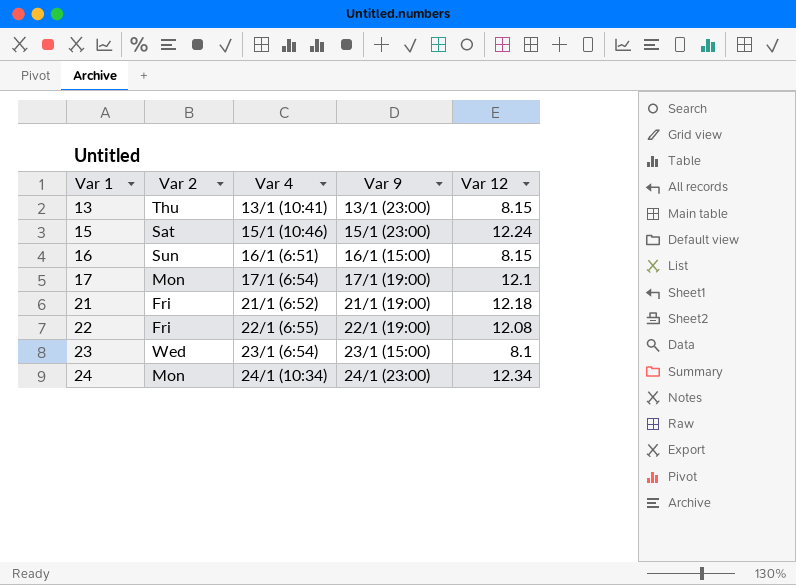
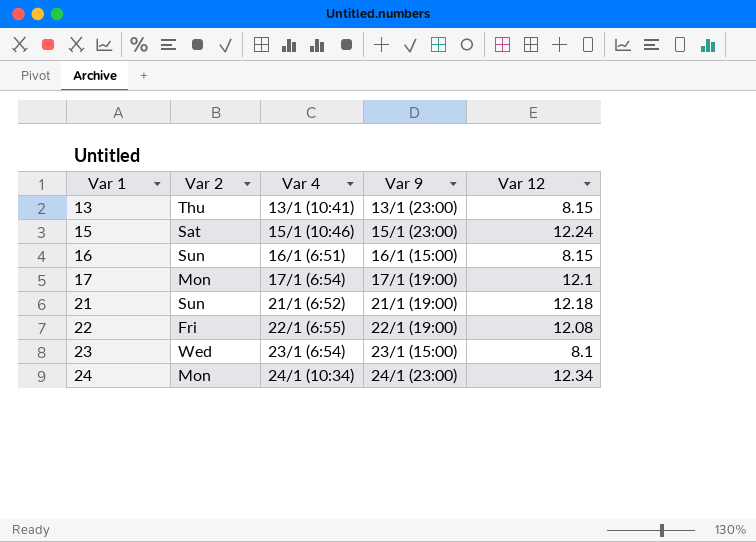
21 | Var 2: Fri -> Sun

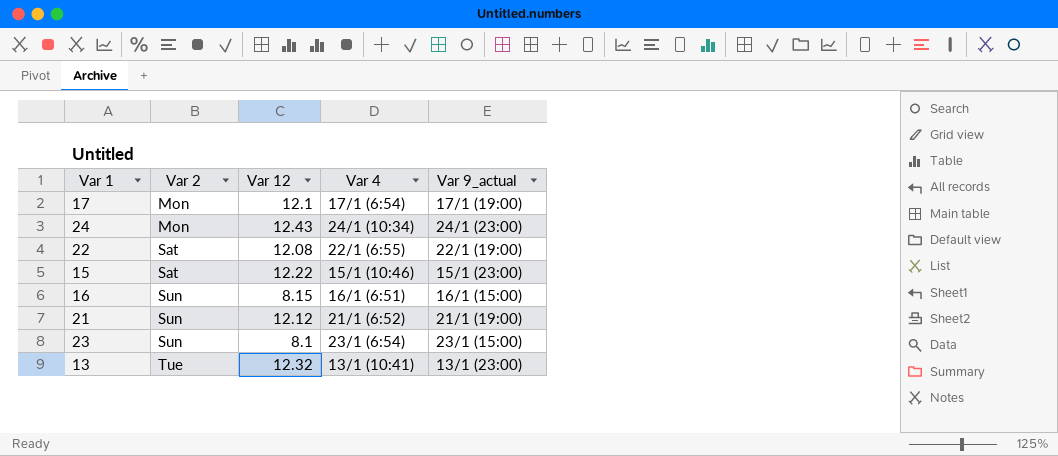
row order: Var 1 ascending -> Var 2 ascending
column Var 12 | position: 5 -> 3
column name: Var 9 -> Var 9_actual
24 | Var 12: 12.34 -> 12.43
22 | Var 2: Fri -> Sat
15 | Var 12: 12.24 -> 12.22
21 | Var 12: 12.18 -> 12.12
23 | Var 2: Wed -> Sun
13 | Var 2: Thu -> Tue
13 | Var 12: 8.15 -> 12.32

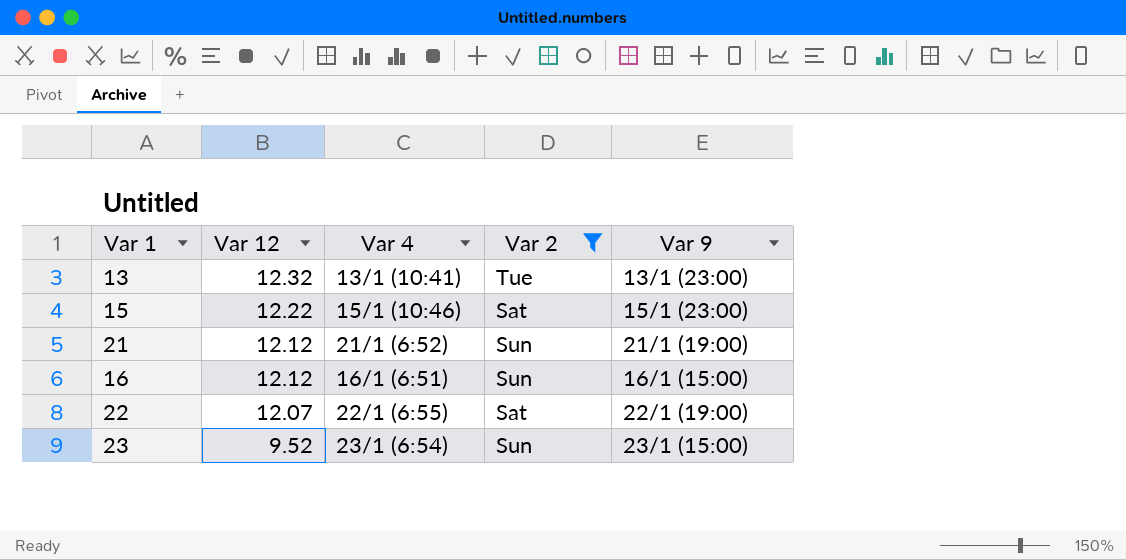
filter: none -> Var 2 != Mon
row order: Var 2 ascending -> Var 12 descending
column Var 2 | position: 2 -> 4
column name: Var 9_actual -> Var 9
16 | Var 12: 8.15 -> 12.12
22 | Var 12: 12.08 -> 12.07
23 | Var 12: 8.1 -> 9.52

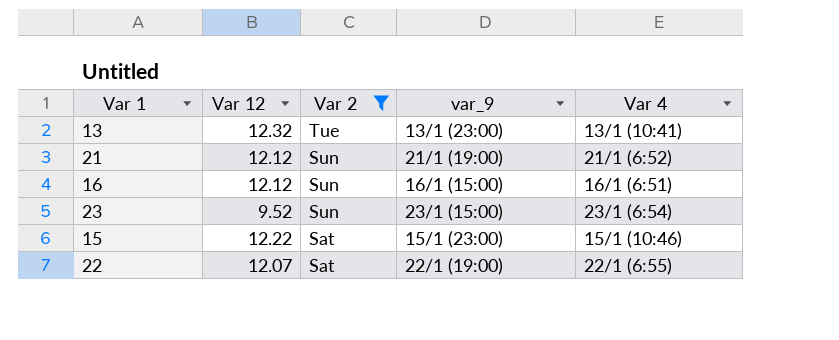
row order: Var 12 descending -> Var 2 descending
column name: Var 9 -> var_9
column Var 4 | position: 3 -> 5

